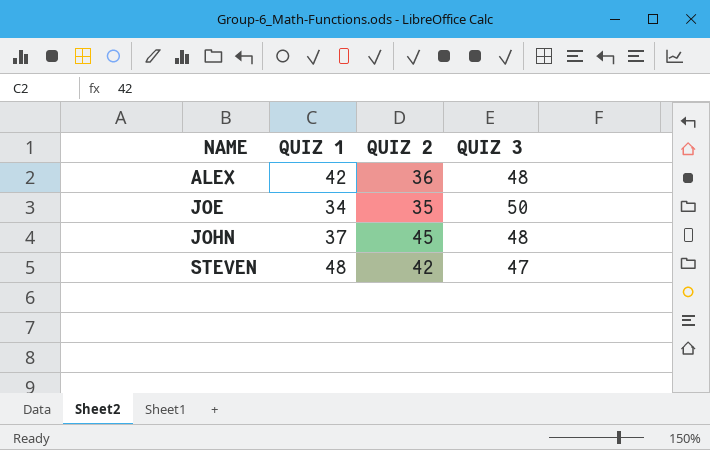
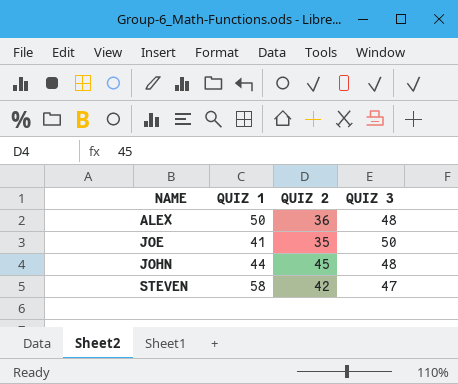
ALEX | QUIZ 1: 42 -> 50
JOE | QUIZ 1: 34 -> 41
JOHN | QUIZ 1: 37 -> 44
STEVEN | QUIZ 1: 48 -> 58

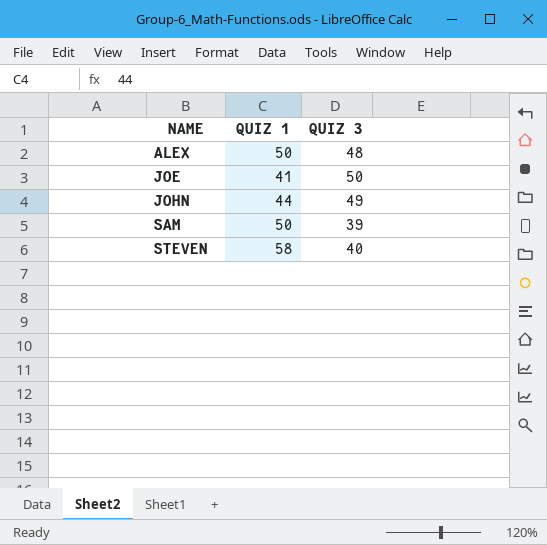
column QUIZ 2 | position: 3 -> none
JOHN | QUIZ 3: 48 -> 49
row SAM: none -> 50 | 39
STEVEN | QUIZ 3: 47 -> 40

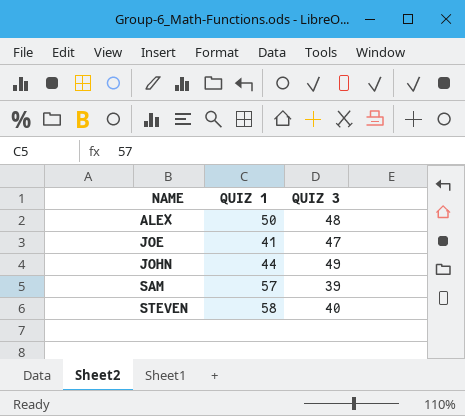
JOE | QUIZ 3: 50 -> 47
SAM | QUIZ 1: 50 -> 57

